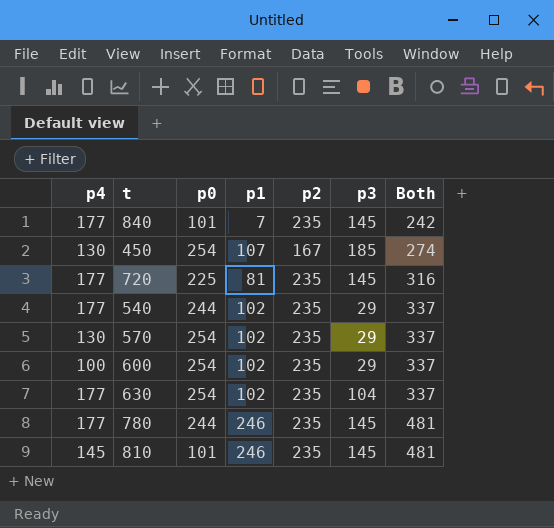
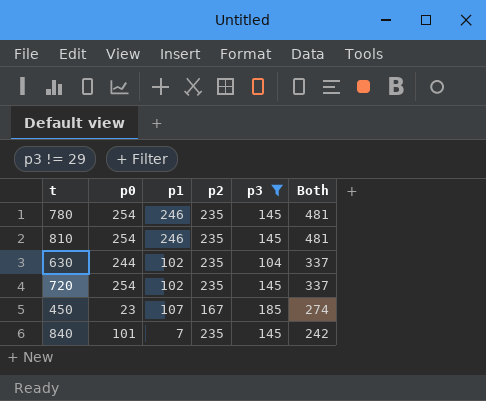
filter: none -> p3 != 29
row order: Both ascending -> Both descending
column p4 | position: 1 -> none
780 | p0: 244 -> 254
810 | p0: 101 -> 254
630 | p0: 254 -> 244
720 | p0: 225 -> 254
720 | p1: 81 -> 102
720 | Both: 316 -> 337
450 | p0: 254 -> 23

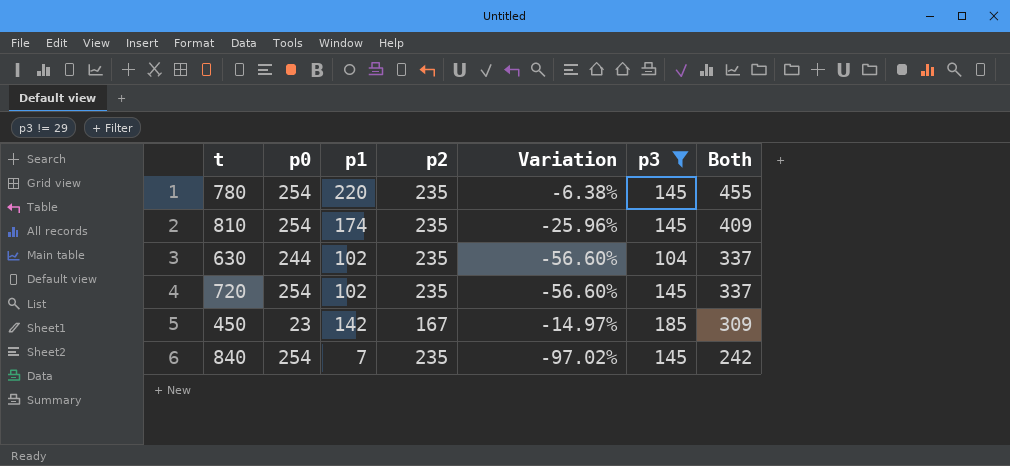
column Variation | formula: none -> ([p1] - [p2]) / [p2]
780 | p1: 246 -> 220
780 | Both: 481 -> 455
810 | p1: 246 -> 174
810 | Both: 481 -> 409
450 | p1: 107 -> 142
450 | Both: 274 -> 309
840 | p0: 101 -> 254

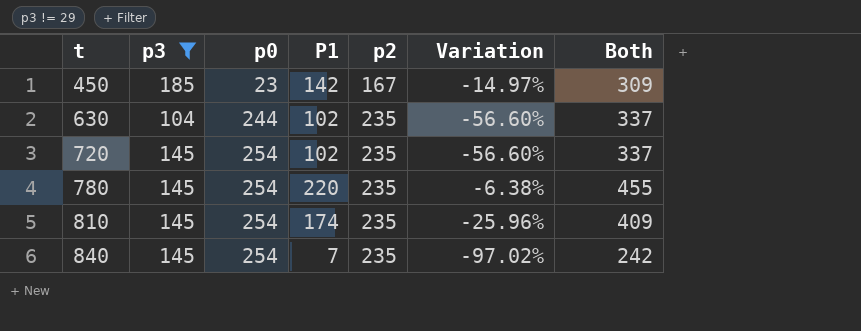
row order: Both descending -> t ascending
column p3 | position: 6 -> 2
column name: p1 -> P1

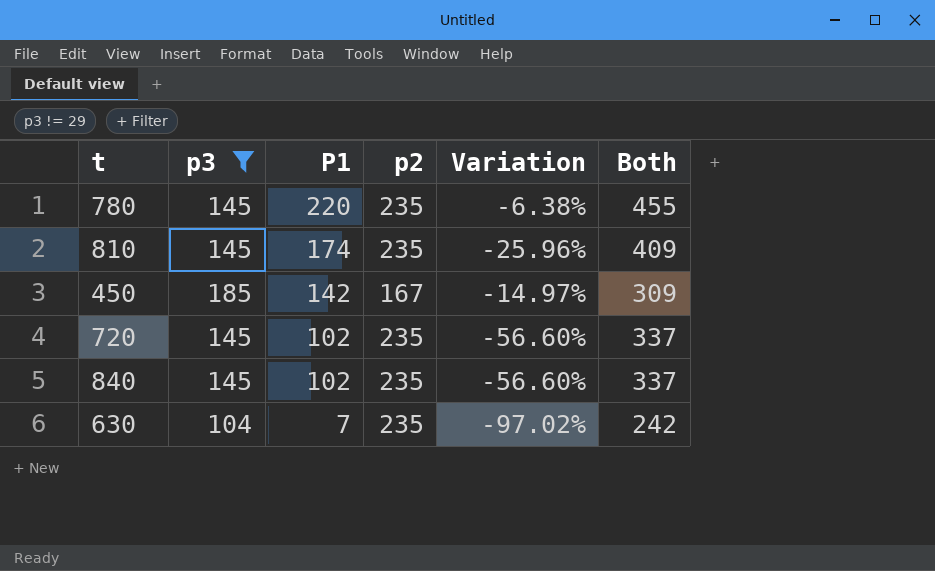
row order: t ascending -> P1 descending
column p0 | position: 3 -> none
840 | P1: 7 -> 102
840 | Variation: -97.02% -> -56.60%
840 | Both: 242 -> 337
630 | P1: 102 -> 7
630 | Variation: -56.60% -> -97.02%
630 | Both: 337 -> 242

